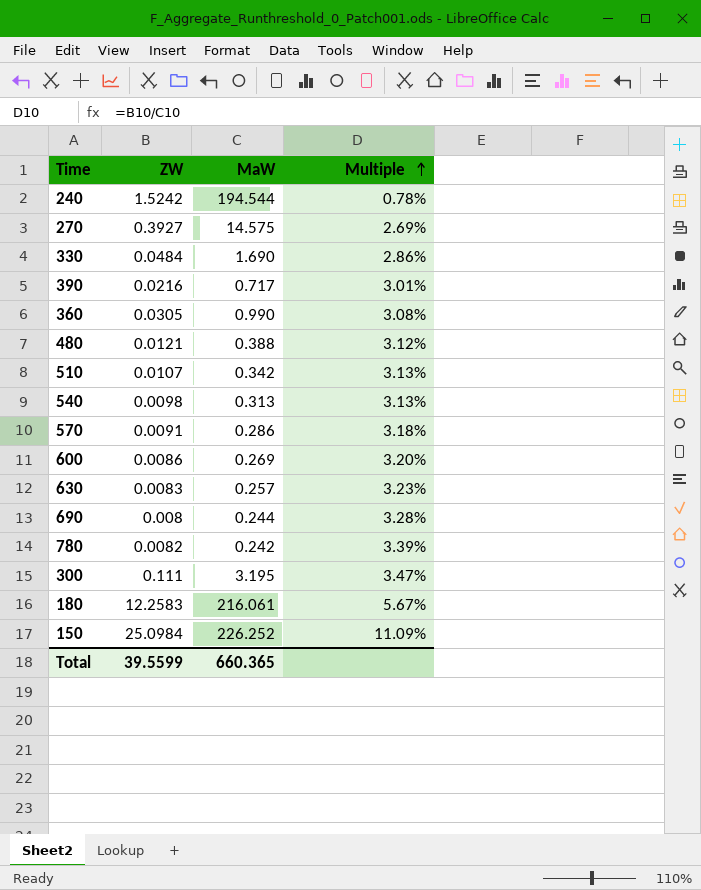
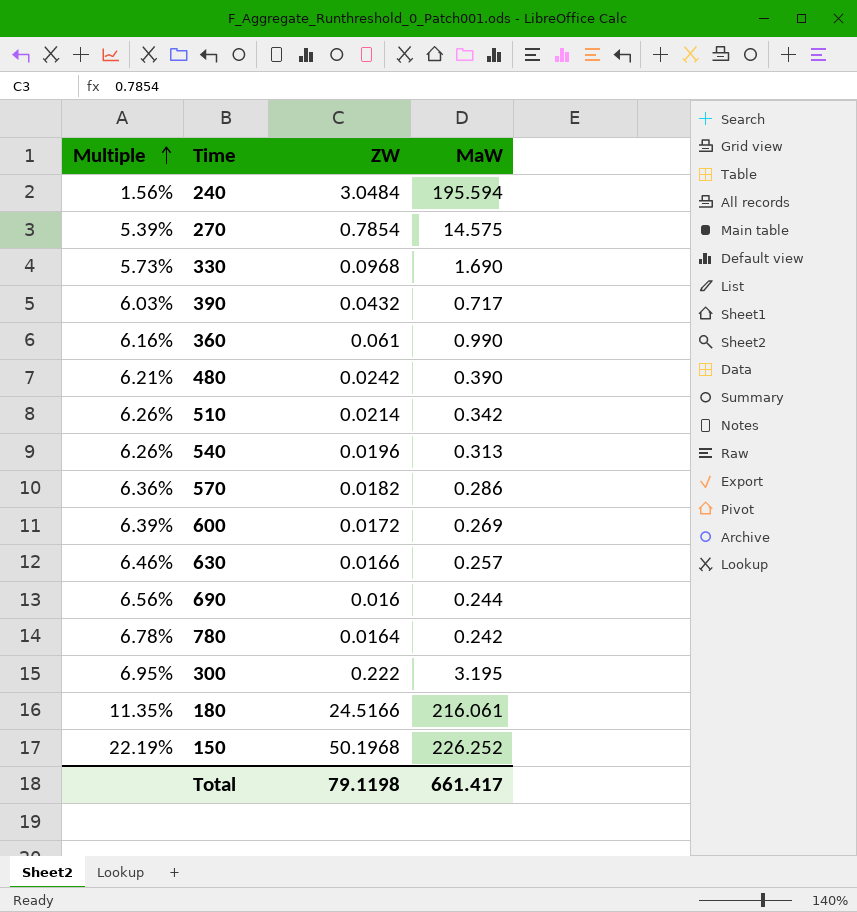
column Multiple | position: 4 -> 1
240 | Multiple: 0.78% -> 1.56%
240 | ZW: 1.5242 -> 3.0484
240 | MaW: 194.544 -> 195.594
270 | Multiple: 2.69% -> 5.39%
270 | ZW: 0.3927 -> 0.7854
330 | Multiple: 2.86% -> 5.73%
330 | ZW: 0.0484 -> 0.0968
390 | Multiple: 3.01% -> 6.03%
390 | ZW: 0.0216 -> 0.0432
360 | Multiple: 3.08% -> 6.16%
360 | ZW: 0.0305 -> 0.061
480 | Multiple: 3.12% -> 6.21%
480 | ZW: 0.0121 -> 0.0242
480 | MaW: 0.388 -> 0.390
510 | Multiple: 3.13% -> 6.26%
510 | ZW: 0.0107 -> 0.0214
540 | Multiple: 3.13% -> 6.26%
540 | ZW: 0.0098 -> 0.0196
570 | Multiple: 3.18% -> 6.36%
570 | ZW: 0.0091 -> 0.0182
600 | Multiple: 3.20% -> 6.39%
600 | ZW: 0.0086 -> 0.0172
630 | Multiple: 3.23% -> 6.46%
630 | ZW: 0.0083 -> 0.0166
690 | Multiple: 3.28% -> 6.56%
690 | ZW: 0.008 -> 0.016
780 | Multiple: 3.39% -> 6.78%
780 | ZW: 0.0082 -> 0.0164
300 | Multiple: 3.47% -> 6.95%
300 | ZW: 0.111 -> 0.222
180 | Multiple: 5.67% -> 11.35%
180 | ZW: 12.2583 -> 24.5166
150 | Multiple: 11.09% -> 22.19%
150 | ZW: 25.0984 -> 50.1968
Total | ZW: 39.5599 -> 79.1198
Total | MaW: 660.365 -> 661.417

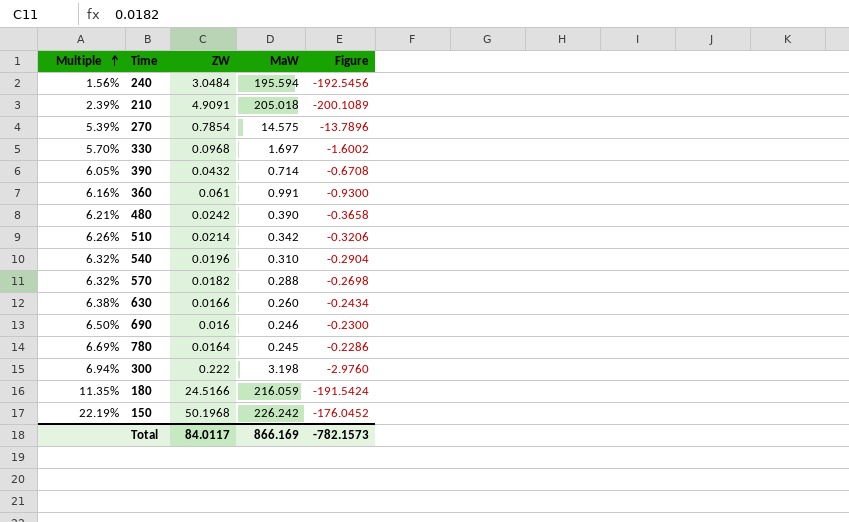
column Figure | formula: none -> [ZW] - [MaW]
row 600: 6.39% | 0.0172 | 0.269 -> none
row 210: none -> 2.39% | 4.9091 | 205.018 | -200.1089
330 | Multiple: 5.73% -> 5.70%
330 | MaW: 1.690 -> 1.697
390 | Multiple: 6.03% -> 6.05%
390 | MaW: 0.717 -> 0.714
360 | MaW: 0.990 -> 0.991
540 | Multiple: 6.26% -> 6.32%
540 | MaW: 0.313 -> 0.310
570 | Multiple: 6.36% -> 6.32%
570 | MaW: 0.286 -> 0.288
630 | Multiple: 6.46% -> 6.38%
630 | MaW: 0.257 -> 0.260
690 | Multiple: 6.56% -> 6.50%
690 | MaW: 0.244 -> 0.246
780 | Multiple: 6.78% -> 6.69%
780 | MaW: 0.242 -> 0.245
300 | Multiple: 6.95% -> 6.94%
300 | MaW: 3.195 -> 3.198
180 | MaW: 216.061 -> 216.059
150 | MaW: 226.252 -> 226.242
Total | ZW: 79.1198 -> 84.0117
Total | MaW: 661.417 -> 866.169

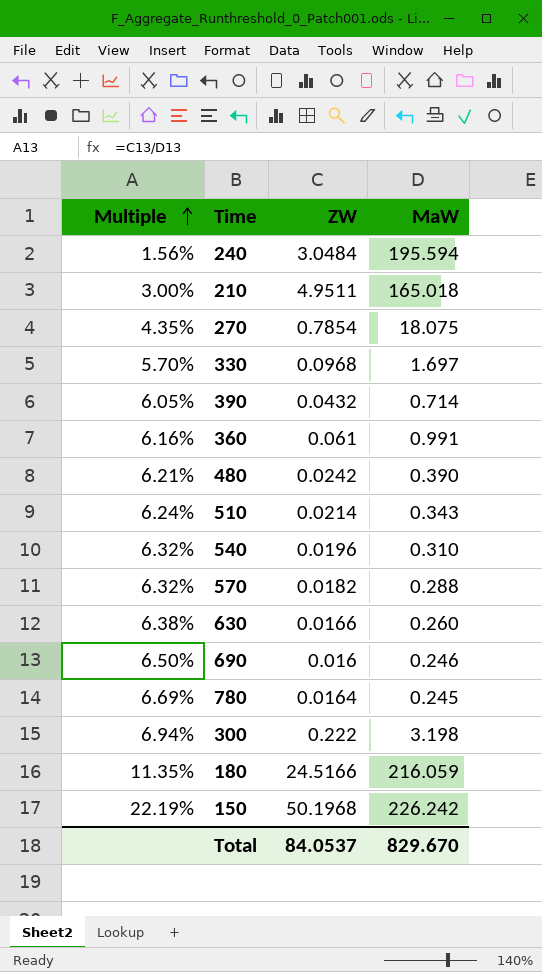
column Figure | formula: [ZW] - [MaW] -> none
210 | Multiple: 2.39% -> 3.00%
210 | ZW: 4.9091 -> 4.9511
210 | MaW: 205.018 -> 165.018
270 | Multiple: 5.39% -> 4.35%
270 | MaW: 14.575 -> 18.075
510 | Multiple: 6.26% -> 6.24%
510 | MaW: 0.342 -> 0.343
Total | ZW: 84.0117 -> 84.0537
Total | MaW: 866.169 -> 829.670

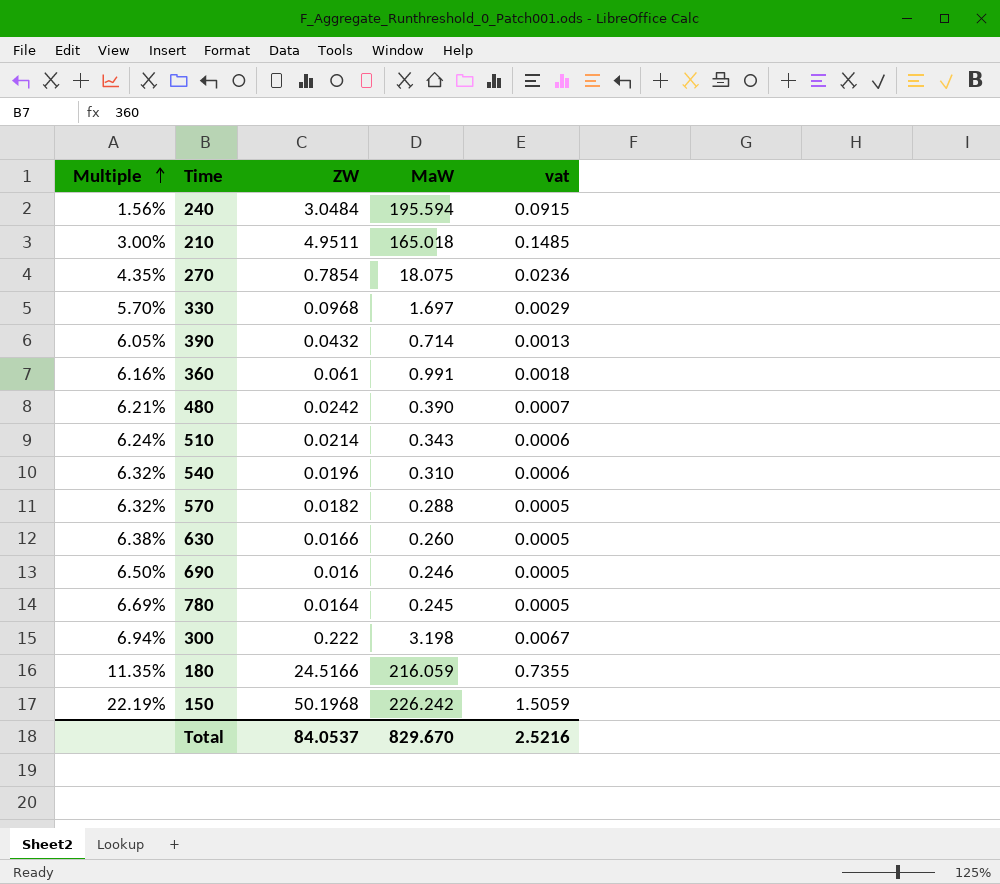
column vat | formula: none -> [ZW] * 0.03

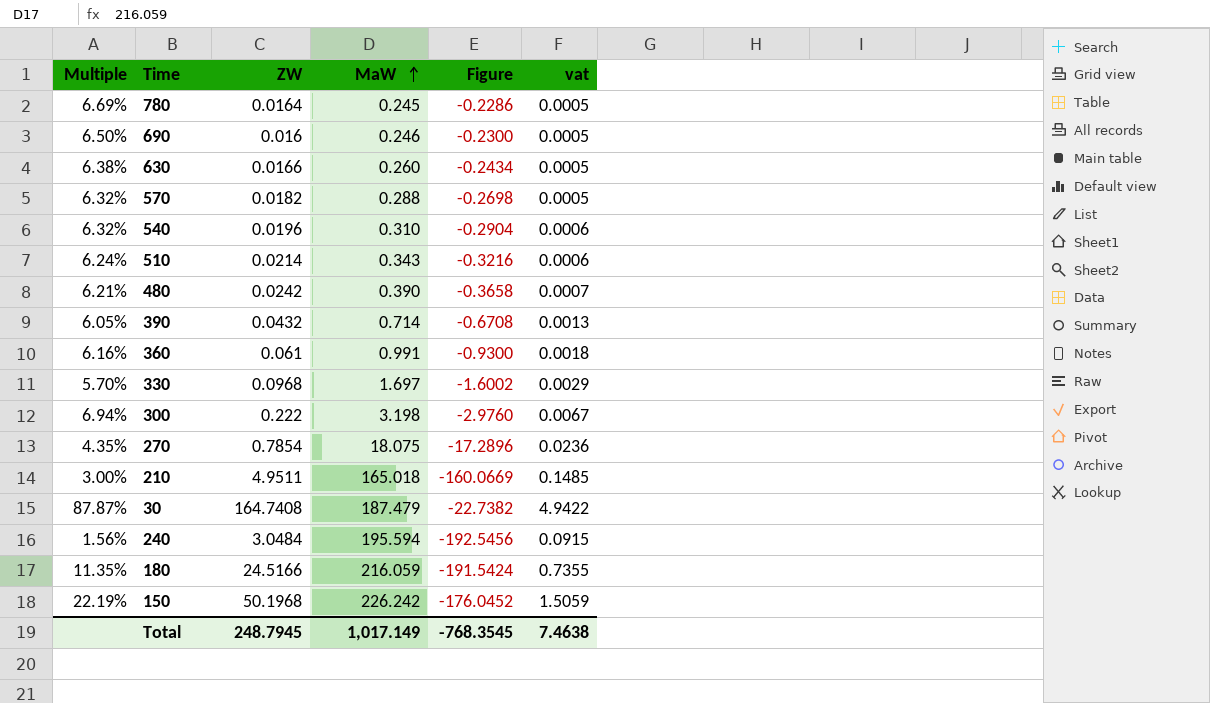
row order: Multiple ascending -> MaW ascending
column Figure | formula: none -> [ZW] - [MaW]
row 30: none -> 87.87% | 164.7408 | 187.479 | -22.7382 | 4.9422
Total | ZW: 84.0537 -> 248.7945
Total | MaW: 829.670 -> 1,017.149
Total | vat: 2.5216 -> 7.4638

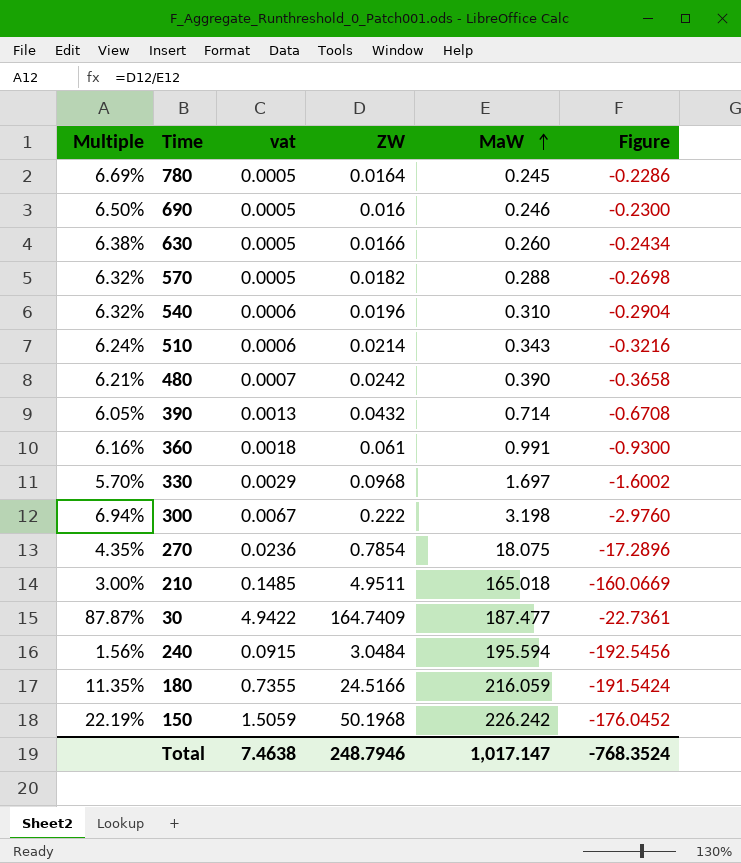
column vat | position: 6 -> 3
30 | ZW: 164.7408 -> 164.7409
30 | MaW: 187.479 -> 187.477
30 | Figure: -22.7382 -> -22.7361
Total | ZW: 248.7945 -> 248.7946
Total | MaW: 1,017.149 -> 1,017.147
Total | Figure: -768.3545 -> -768.3524

